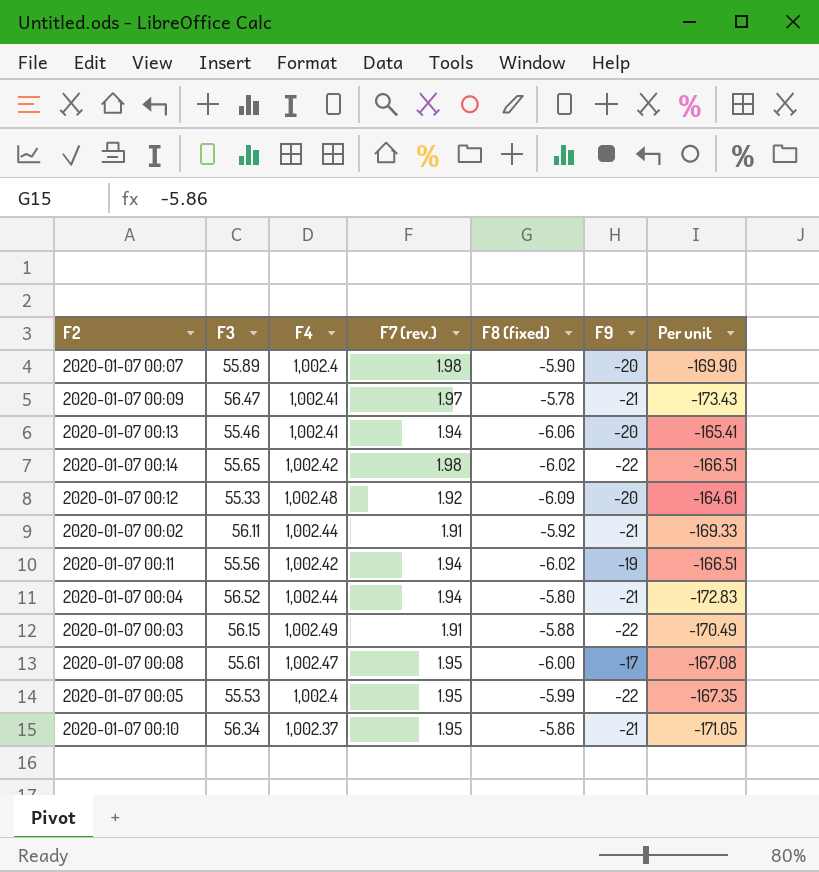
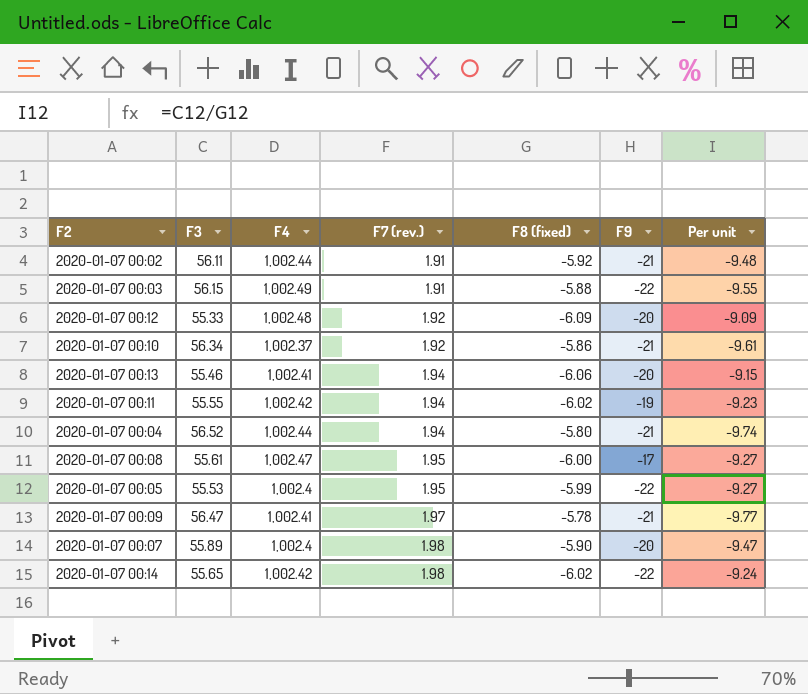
row order: none -> F7 (rev.) ascending
column Per unit | formula: [F4] / [F8 (fixed)] -> [F3] / [F8 (fixed)]
2020-01-07 00:10 | F7 (rev.): 1.95 -> 1.92
2020-01-07 00:11 | F3: 55.56 -> 55.55

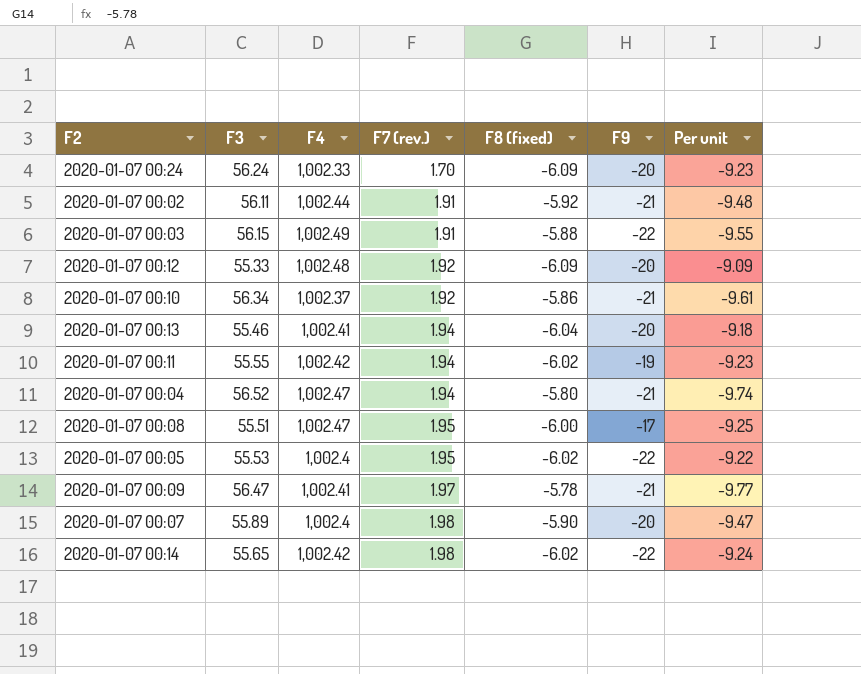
row 2020-01-07 00:24: none -> 56.24 | 1,002.33 | 1.70 | -6.09 | -20 | -9.23
2020-01-07 00:13 | F8 (fixed): -6.06 -> -6.04
2020-01-07 00:13 | Per unit: -9.15 -> -9.18
2020-01-07 00:04 | F4: 1,002.44 -> 1,002.47
2020-01-07 00:08 | F3: 55.61 -> 55.51
2020-01-07 00:08 | Per unit: -9.27 -> -9.25
2020-01-07 00:05 | F8 (fixed): -5.99 -> -6.02
2020-01-07 00:05 | Per unit: -9.27 -> -9.22

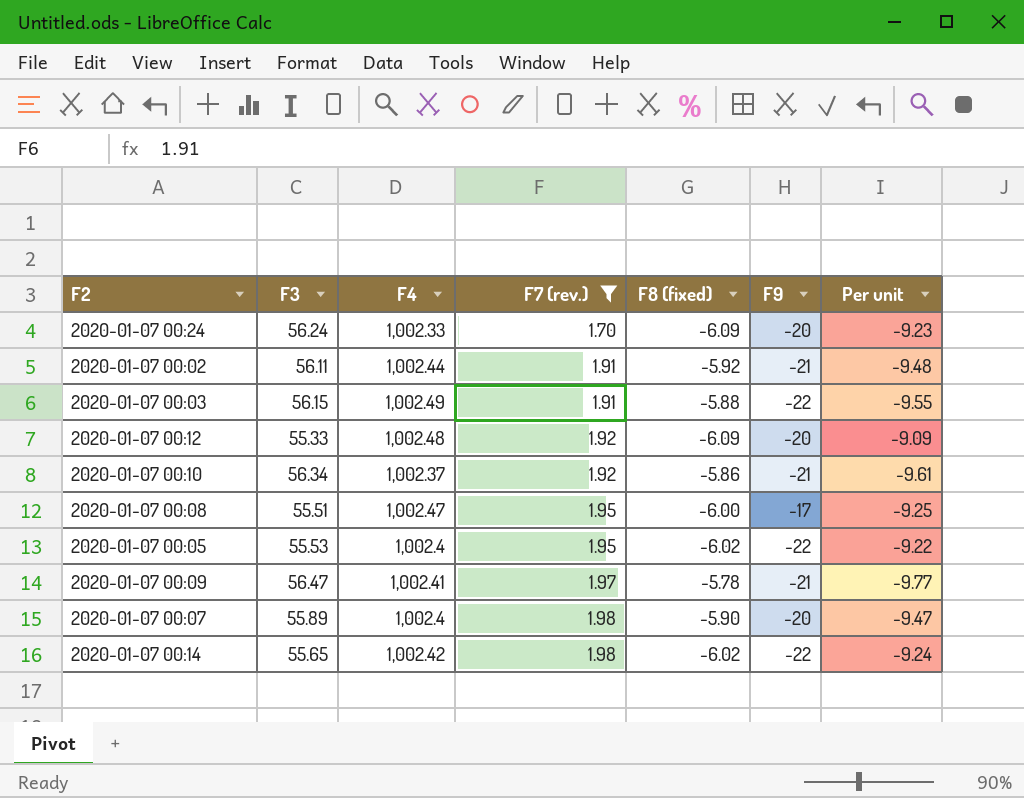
filter: none -> F7 (rev.) != 1.94

